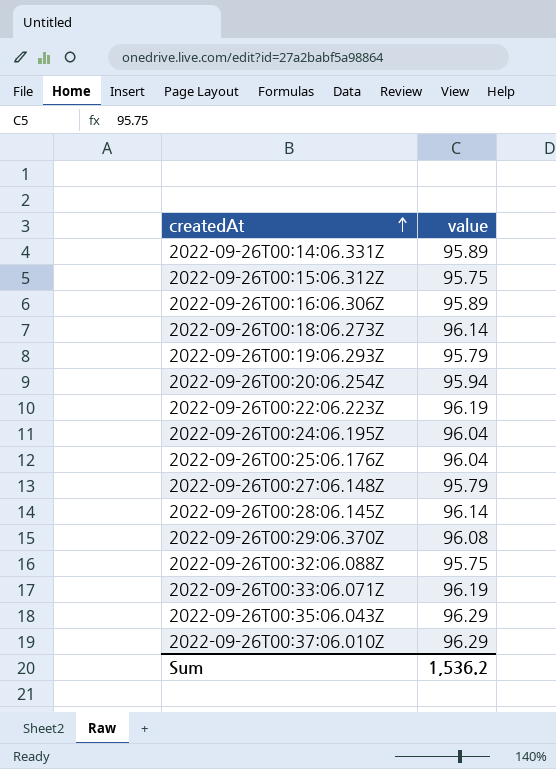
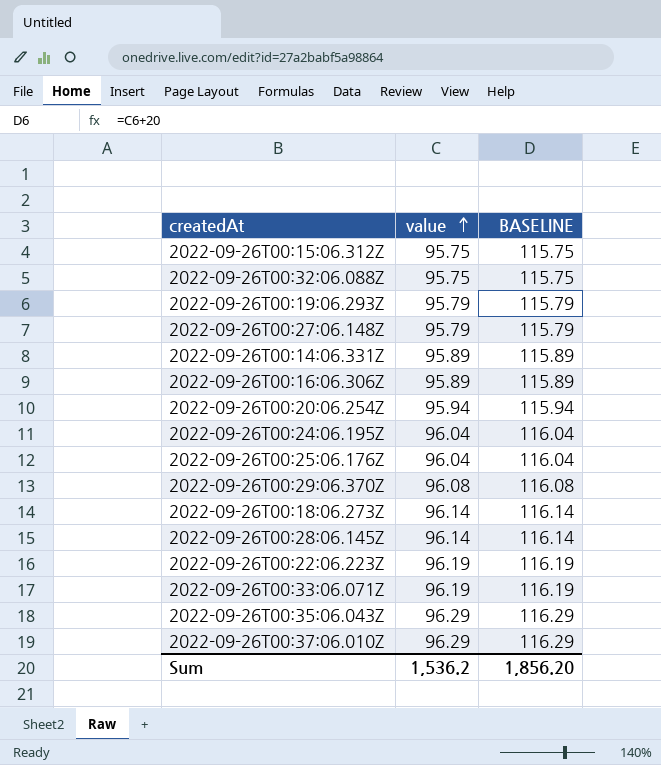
row order: createdAt ascending -> value ascending
column BASELINE | formula: none -> [value] + 20

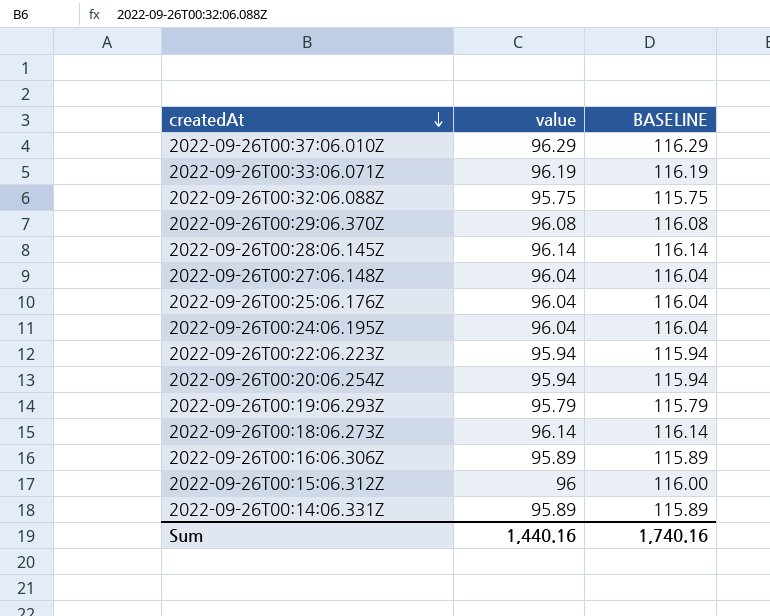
row order: value ascending -> createdAt descending
row 2022-09-26T00:35:06.043Z: 96.29 | 116.29 -> none
2022-09-26T00:27:06.148Z | value: 95.79 -> 96.04
2022-09-26T00:27:06.148Z | BASELINE: 115.79 -> 116.04
2022-09-26T00:22:06.223Z | value: 96.19 -> 95.94
2022-09-26T00:22:06.223Z | BASELINE: 116.19 -> 115.94
2022-09-26T00:15:06.312Z | value: 95.75 -> 96
2022-09-26T00:15:06.312Z | BASELINE: 115.75 -> 116.00
Sum | value: 1,536.2 -> 1,440.16
Sum | BASELINE: 1,856.20 -> 1,740.16

